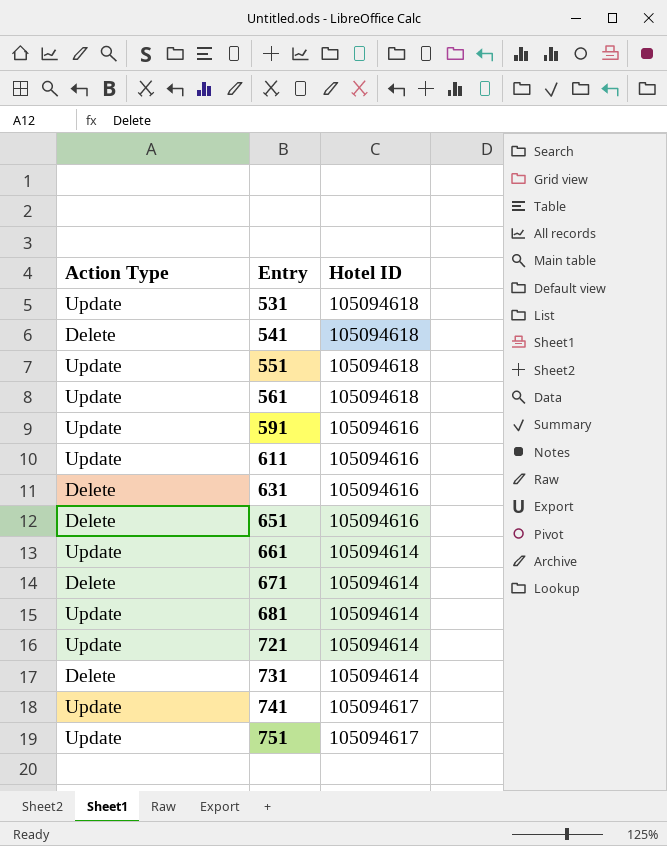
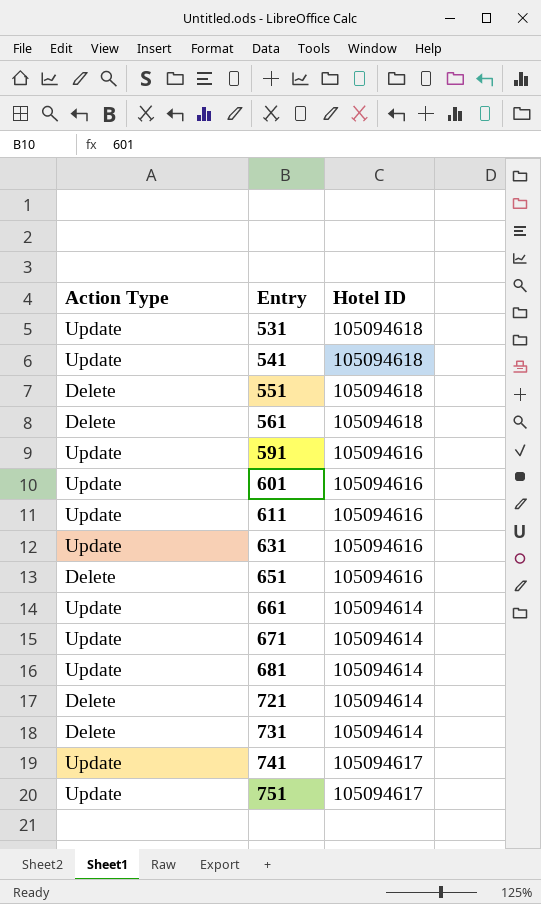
541 | Action Type: Delete -> Update
551 | Action Type: Update -> Delete
561 | Action Type: Update -> Delete
row 601: none -> Update | 105094616
631 | Action Type: Delete -> Update
671 | Action Type: Delete -> Update
721 | Action Type: Update -> Delete

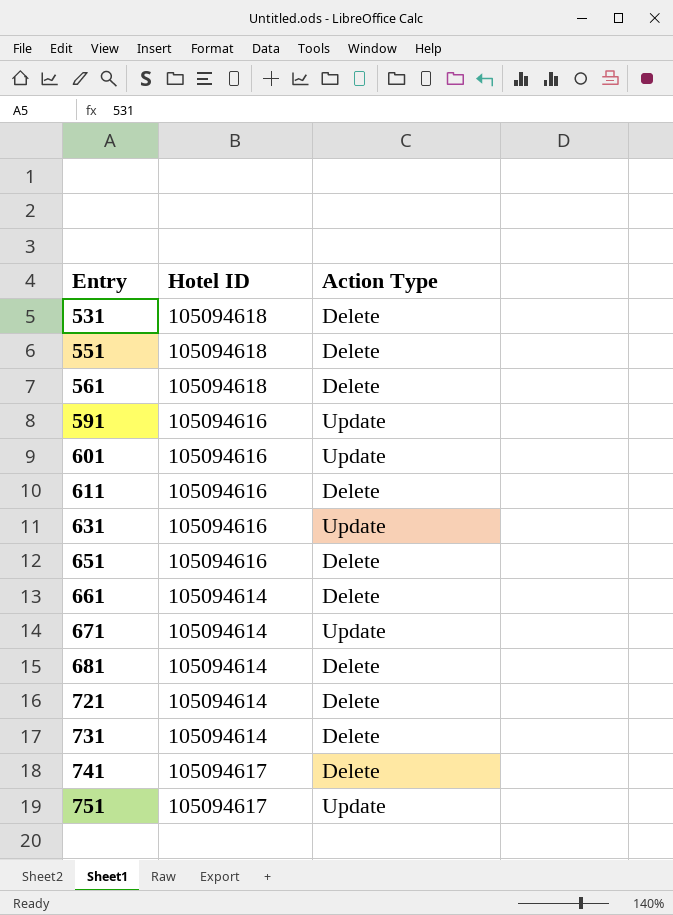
column Action Type | position: 1 -> 3
row 541: Update | 105094618 -> none
531 | Action Type: Update -> Delete
611 | Action Type: Update -> Delete
661 | Action Type: Update -> Delete
681 | Action Type: Update -> Delete
741 | Action Type: Update -> Delete

